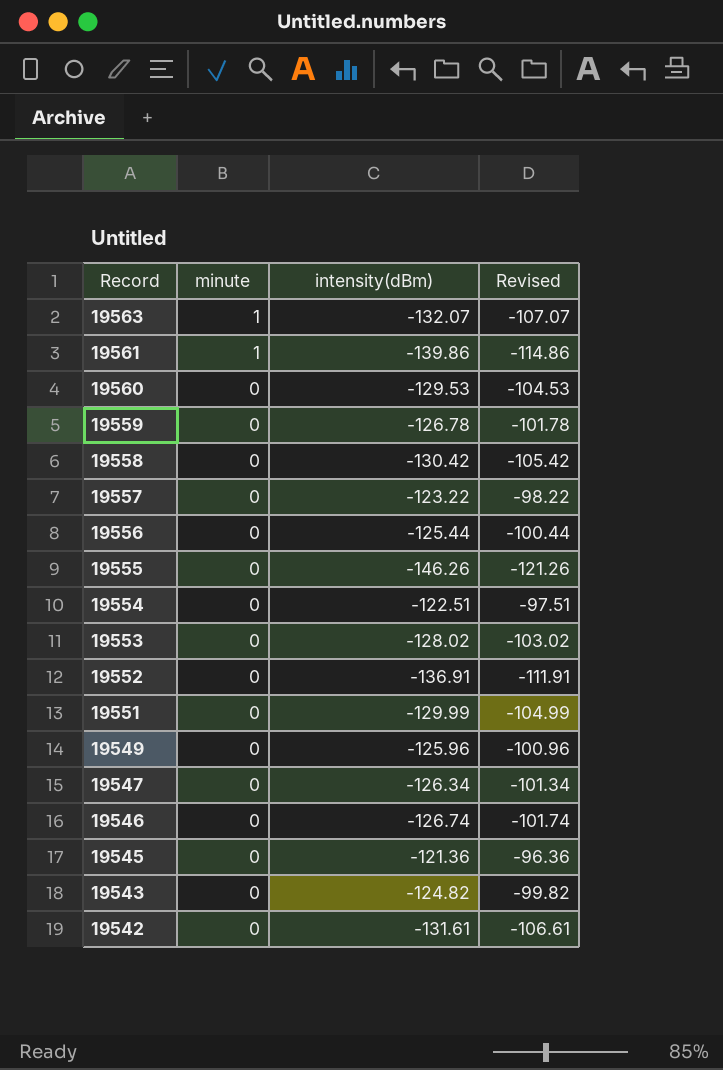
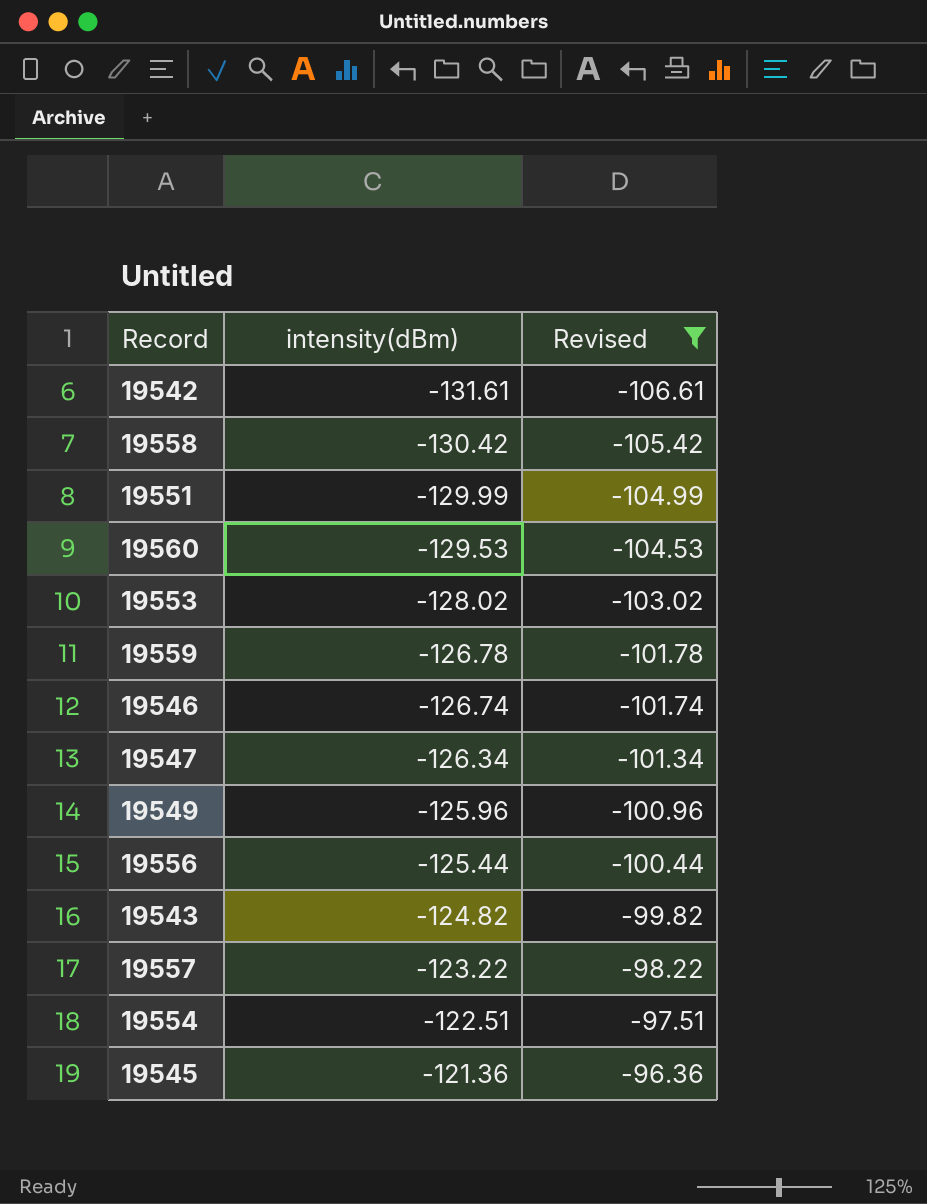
filter: none -> Revised >= -106.61
row order: Record descending -> intensity(dBm) ascending
column minute | position: 2 -> none

